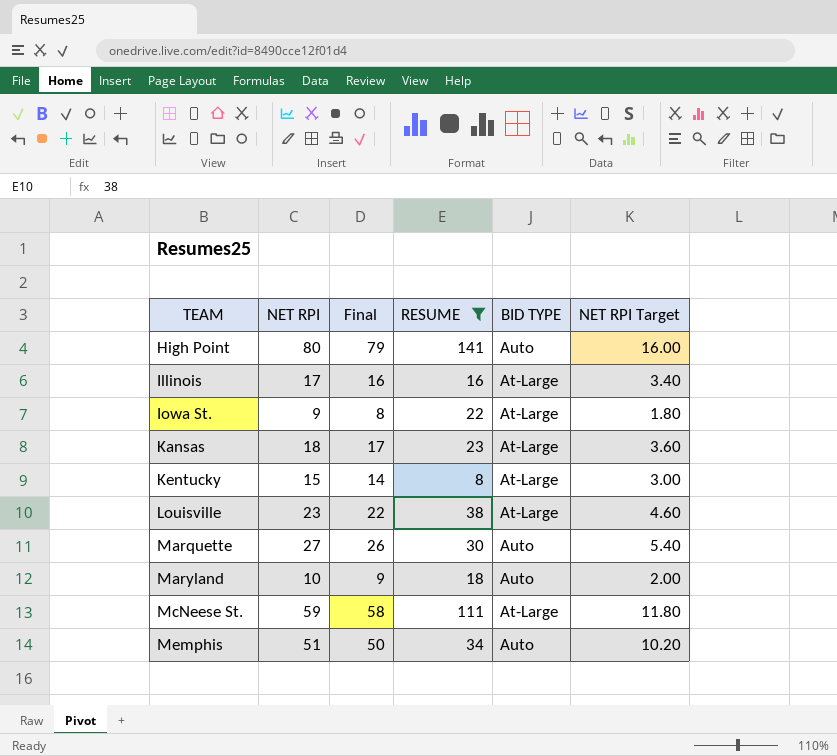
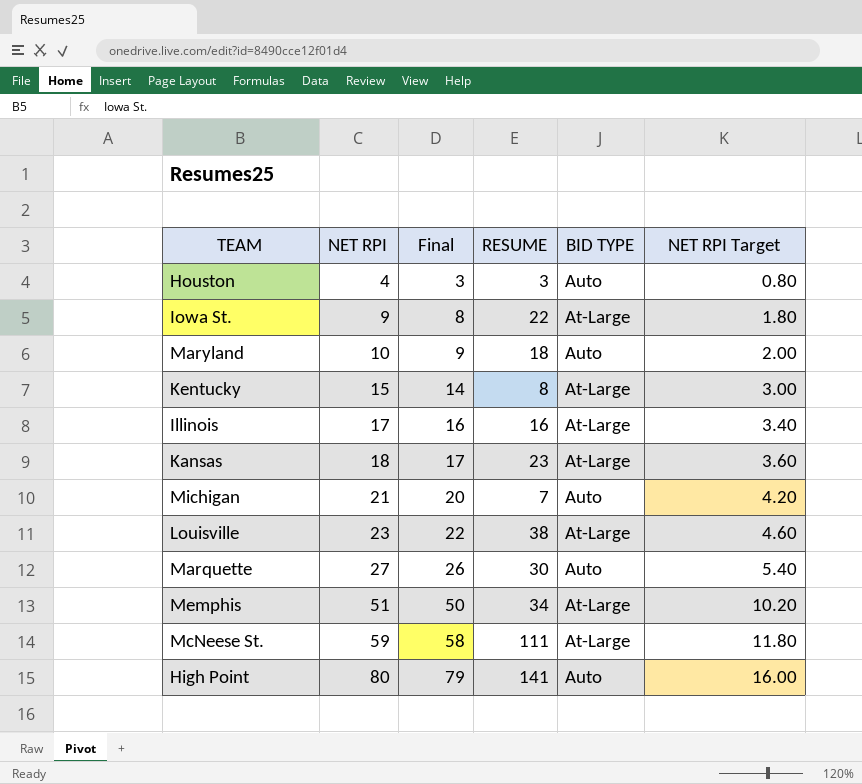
filter: RESUME >= 8 -> none
row order: TEAM ascending -> NET RPI ascending
Memphis | BID TYPE: Auto -> At-Large

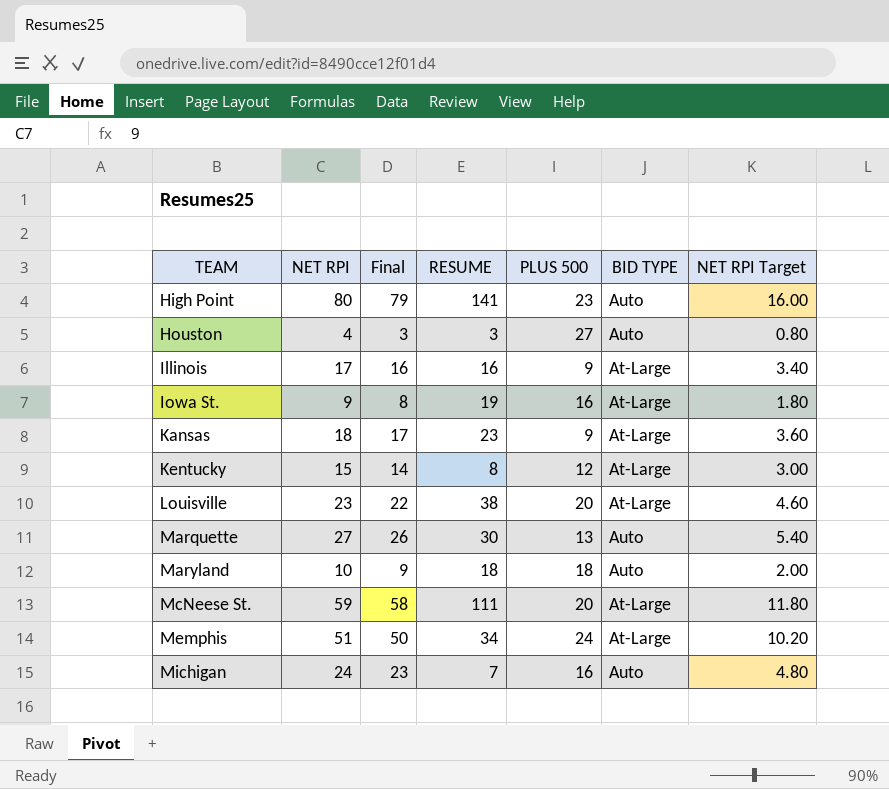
row order: NET RPI ascending -> TEAM ascending
column PLUS 500 | position: none -> 5
Iowa St. | RESUME: 22 -> 19
Michigan | NET RPI: 21 -> 24
Michigan | Final: 20 -> 23
Michigan | NET RPI Target: 4.20 -> 4.80

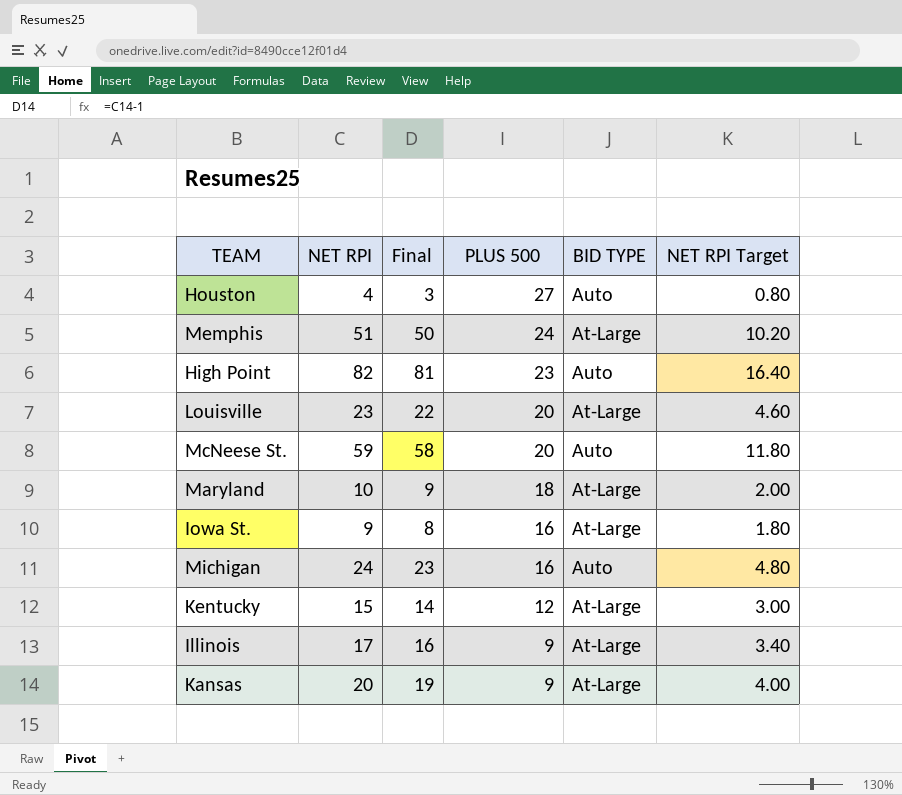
row order: TEAM ascending -> PLUS 500 descending
column RESUME | position: 4 -> none
row Marquette: 27 | 26 | 30 | 13 | Auto | 5.40 -> none
High Point | NET RPI: 80 -> 82
High Point | Final: 79 -> 81
High Point | NET RPI Target: 16.00 -> 16.40
McNeese St. | BID TYPE: At-Large -> Auto
Maryland | BID TYPE: Auto -> At-Large
Kansas | NET RPI: 18 -> 20
Kansas | Final: 17 -> 19
Kansas | NET RPI Target: 3.60 -> 4.00

